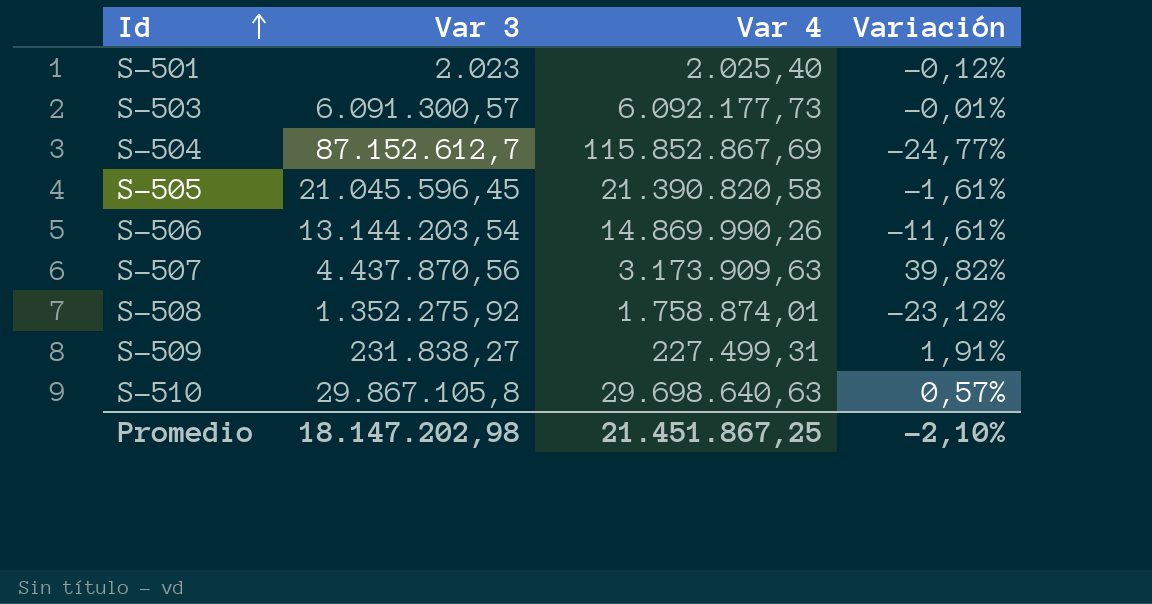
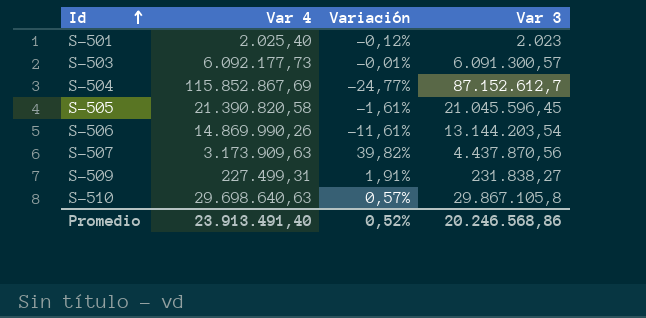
column Var 3 | position: 2 -> 4
row S-508: 1.352.275,92 | 1.758.874,01 | -23,12% -> none
Promedio | Var 4: 21.451.867,25 -> 23.913.491,40
Promedio | Variación: -2,10% -> 0,52%
Promedio | Var 3: 18.147.202,98 -> 20.246.568,86

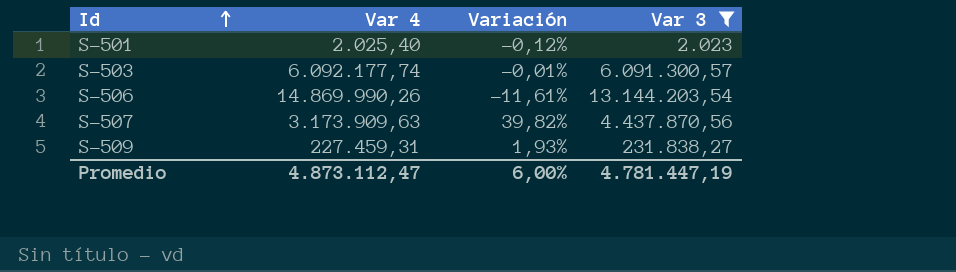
filter: none -> Var 3 <= 13.144.203,54
S-503 | Var 4: 6.092.177,73 -> 6.092.177,74
S-509 | Var 4: 227.499,31 -> 227.459,31
S-509 | Variación: 1,91% -> 1,93%
Promedio | Var 4: 23.913.491,40 -> 4.873.112,47
Promedio | Variación: 0,52% -> 6,00%
Promedio | Var 3: 20.246.568,86 -> 4.781.447,19

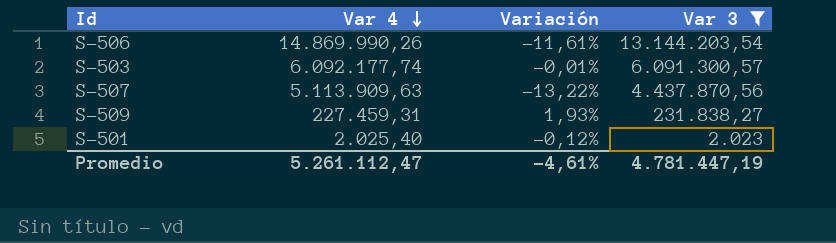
row order: Id ascending -> Var 4 descending
S-507 | Var 4: 3.173.909,63 -> 5.113.909,63
S-507 | Variación: 39,82% -> -13,22%
Promedio | Var 4: 4.873.112,47 -> 5.261.112,47
Promedio | Variación: 6,00% -> -4,61%

